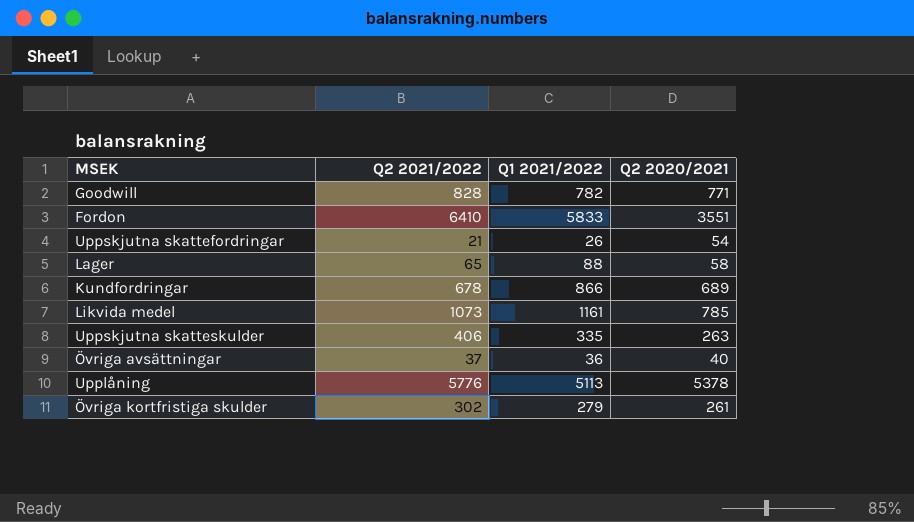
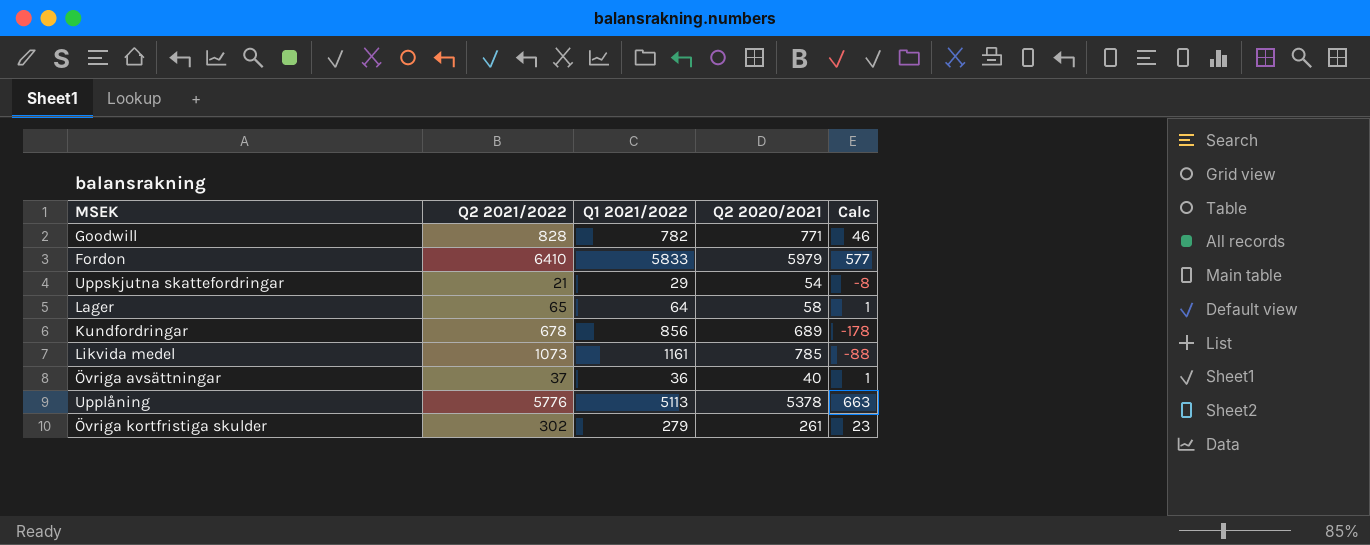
column Calc | formula: none -> [Q2 2021/2022] - [Q1 2021/2022]
row Uppskjutna skatteskulder: 406 | 335 | 263 -> none
Fordon | Q2 2020/2021: 3551 -> 5979
Uppskjutna skattefordringar | Q1 2021/2022: 26 -> 29
Lager | Q1 2021/2022: 88 -> 64
Kundfordringar | Q1 2021/2022: 866 -> 856

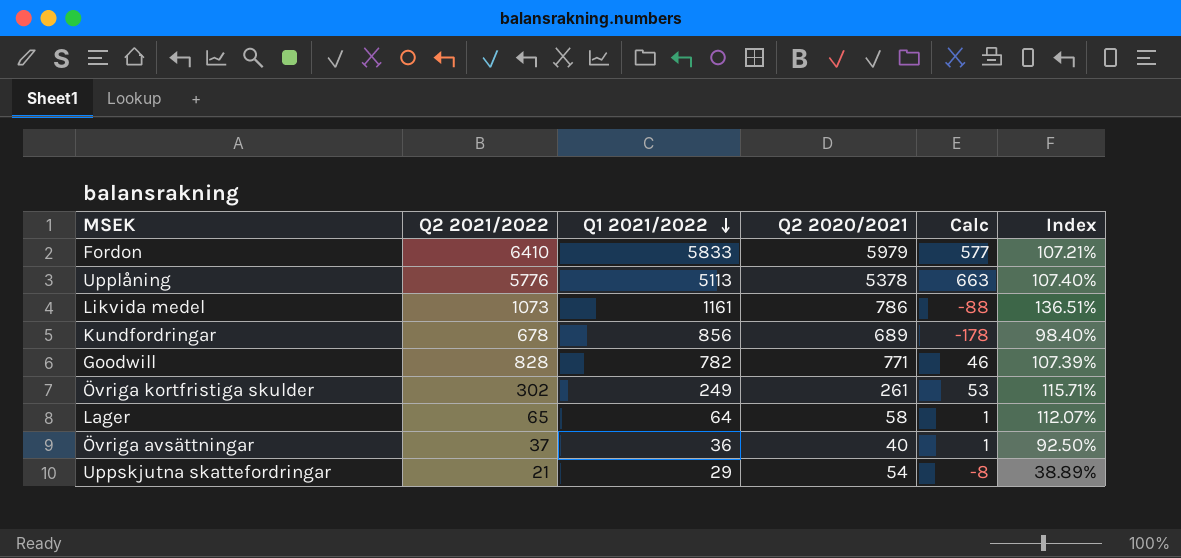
row order: none -> Q1 2021/2022 descending
column Index | formula: none -> [Q2 2021/2022] / [Q2 2020/2021]
Likvida medel | Q2 2020/2021: 785 -> 786
Övriga kortfristiga skulder | Q1 2021/2022: 279 -> 249
Övriga kortfristiga skulder | Calc: 23 -> 53

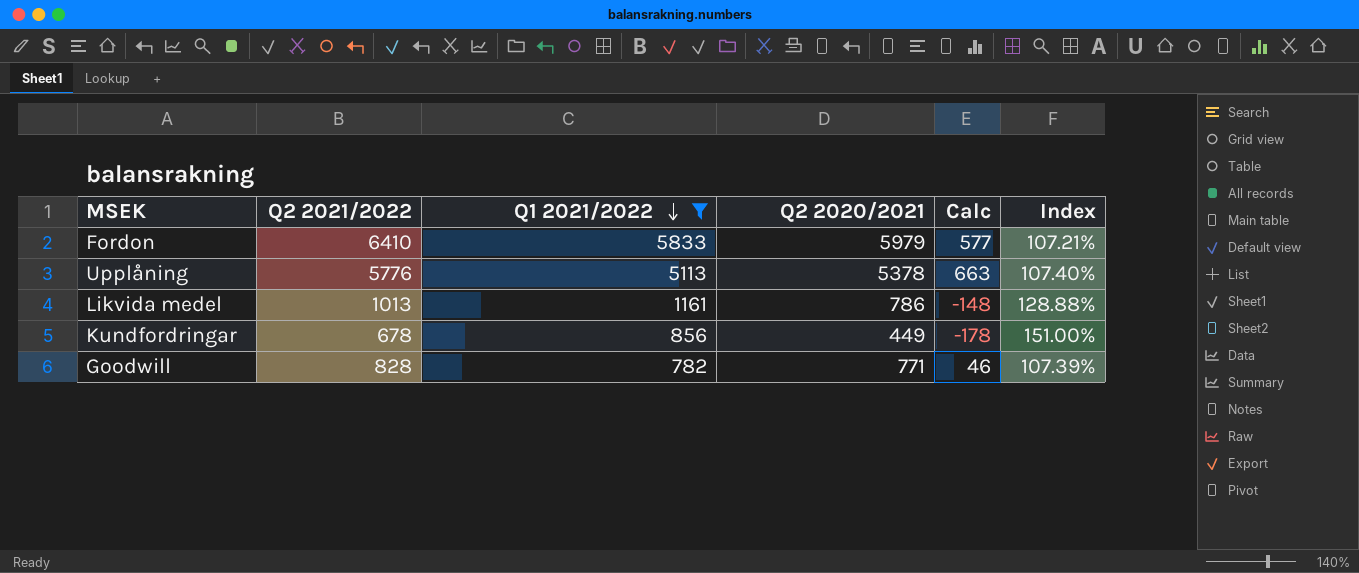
filter: none -> Q1 2021/2022 >= 782
Likvida medel | Q2 2021/2022: 1073 -> 1013
Likvida medel | Calc: -88 -> -148
Likvida medel | Index: 136.51% -> 128.88%
Kundfordringar | Q2 2020/2021: 689 -> 449
Kundfordringar | Index: 98.40% -> 151.00%

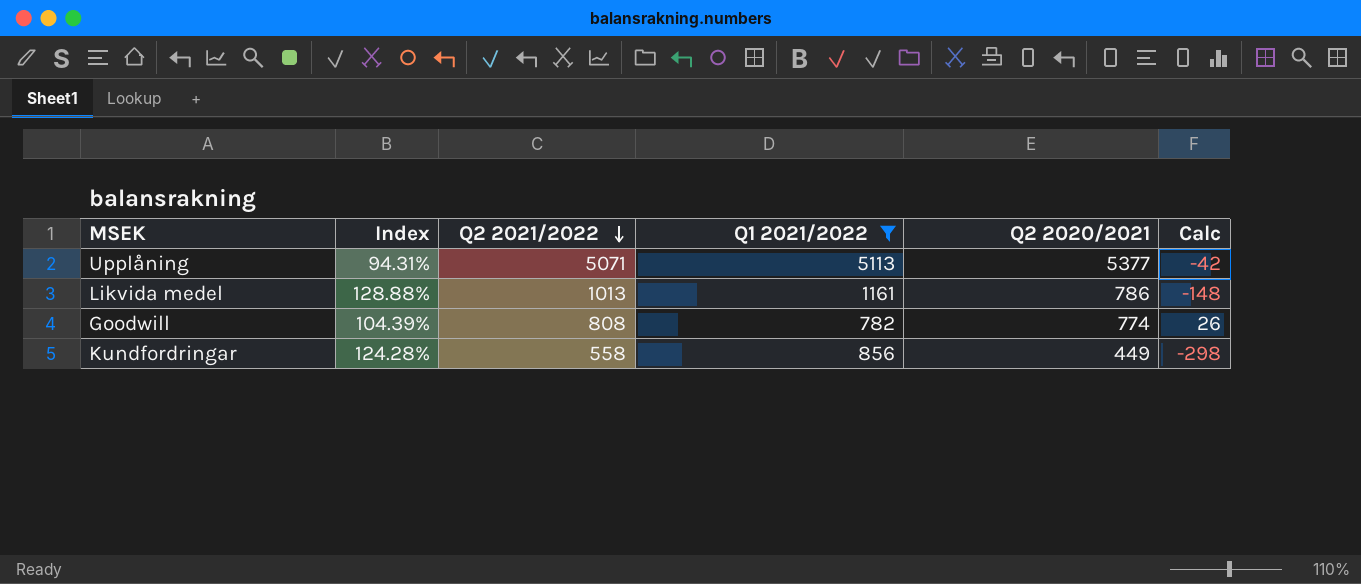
row order: Q1 2021/2022 descending -> Q2 2021/2022 descending
column Index | position: 6 -> 2
row Fordon: 6410 | 5833 | 5979 | 577 | 107.21% -> none
Upplåning | Index: 107.40% -> 94.31%
Upplåning | Q2 2021/2022: 5776 -> 5071
Upplåning | Q2 2020/2021: 5378 -> 5377
Upplåning | Calc: 663 -> -42
Goodwill | Index: 107.39% -> 104.39%
Goodwill | Q2 2021/2022: 828 -> 808
Goodwill | Q2 2020/2021: 771 -> 774
Goodwill | Calc: 46 -> 26
Kundfordringar | Index: 151.00% -> 124.28%
Kundfordringar | Q2 2021/2022: 678 -> 558
Kundfordringar | Calc: -178 -> -298

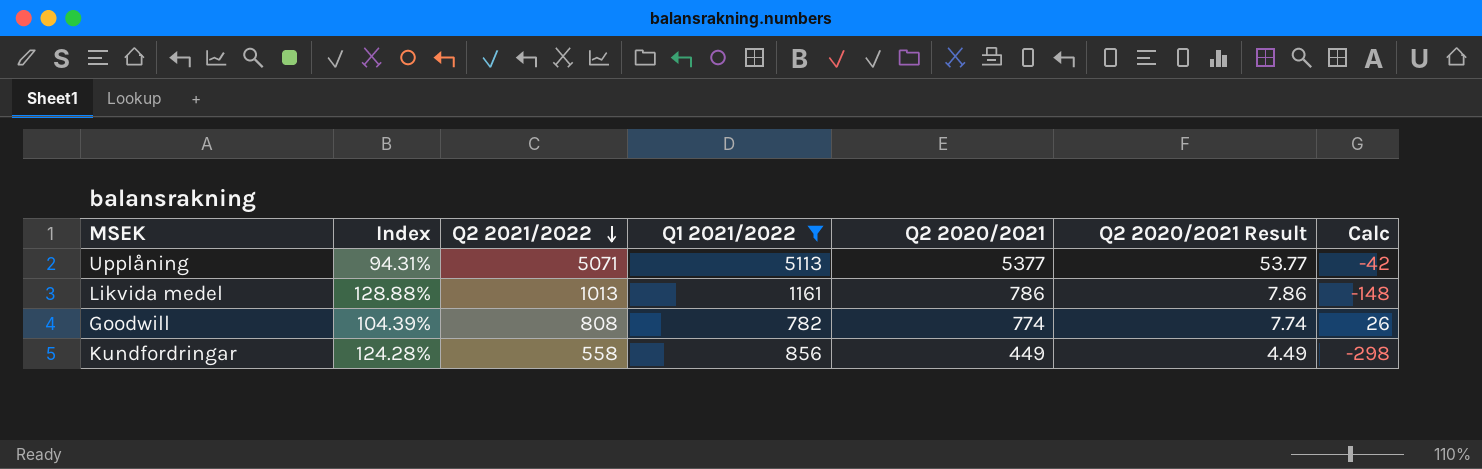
column Q2 2020/2021 Result | formula: none -> [Q2 2020/2021] * 0.01

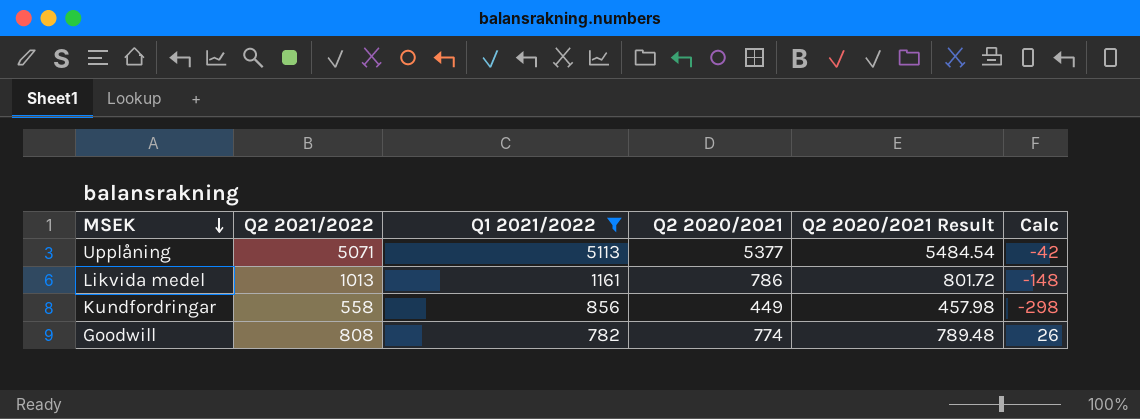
row order: Q2 2021/2022 descending -> MSEK descending
column Index | formula: [Q2 2021/2022] / [Q2 2020/2021] -> none
column Q2 2020/2021 Result | formula: [Q2 2020/2021] * 0.01 -> [Q2 2020/2021] * 1.02

